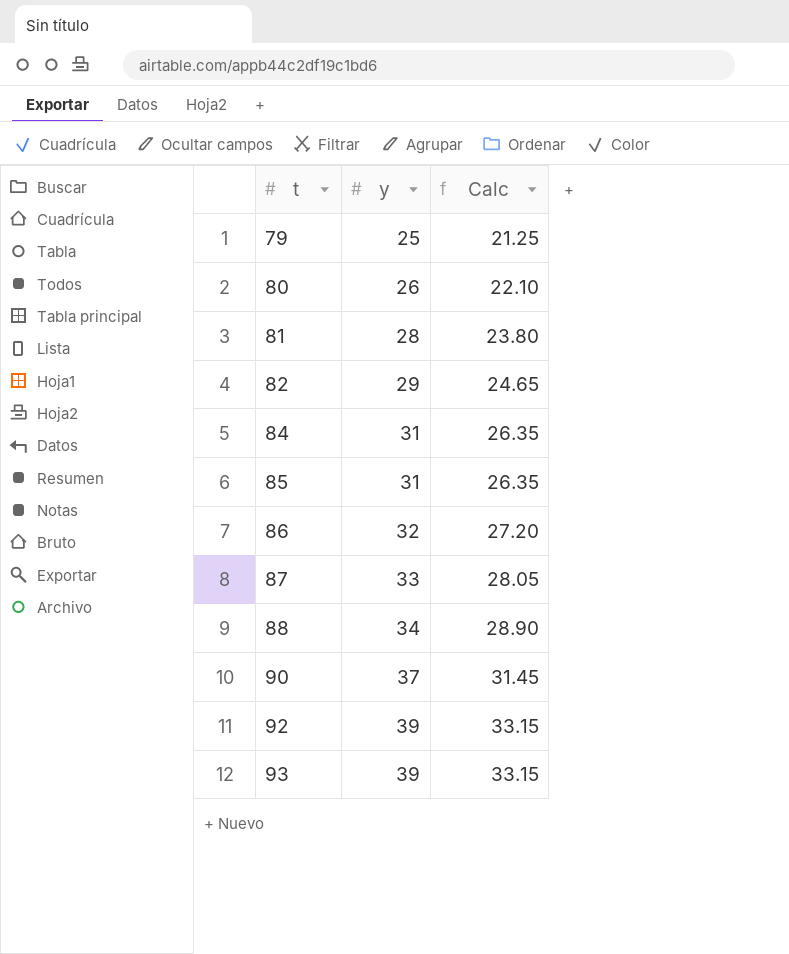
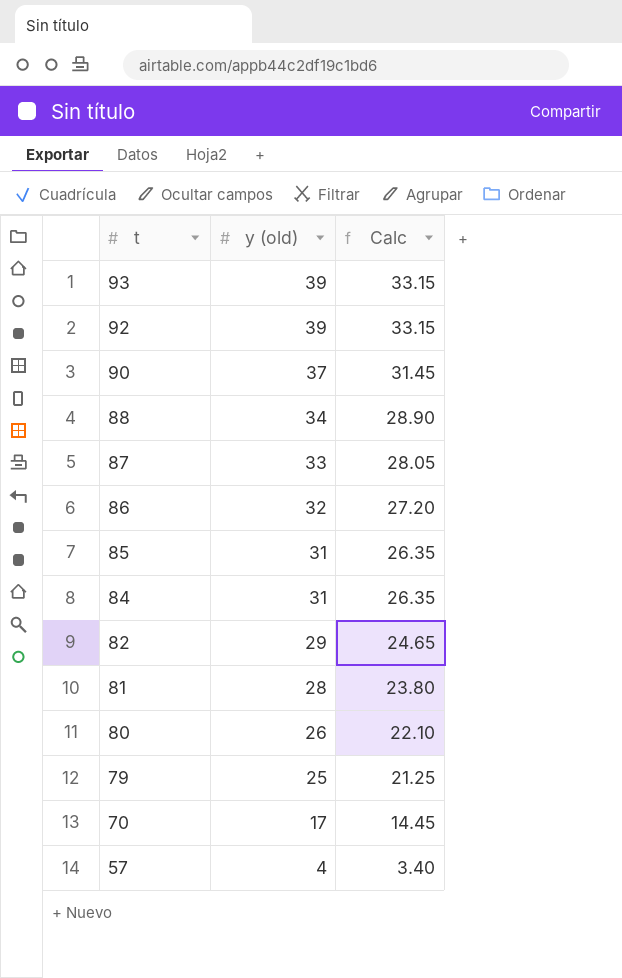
row order: t ascending -> t descending
column name: y -> y (old)
row 70: none -> 17 | 14.45
row 57: none -> 4 | 3.40

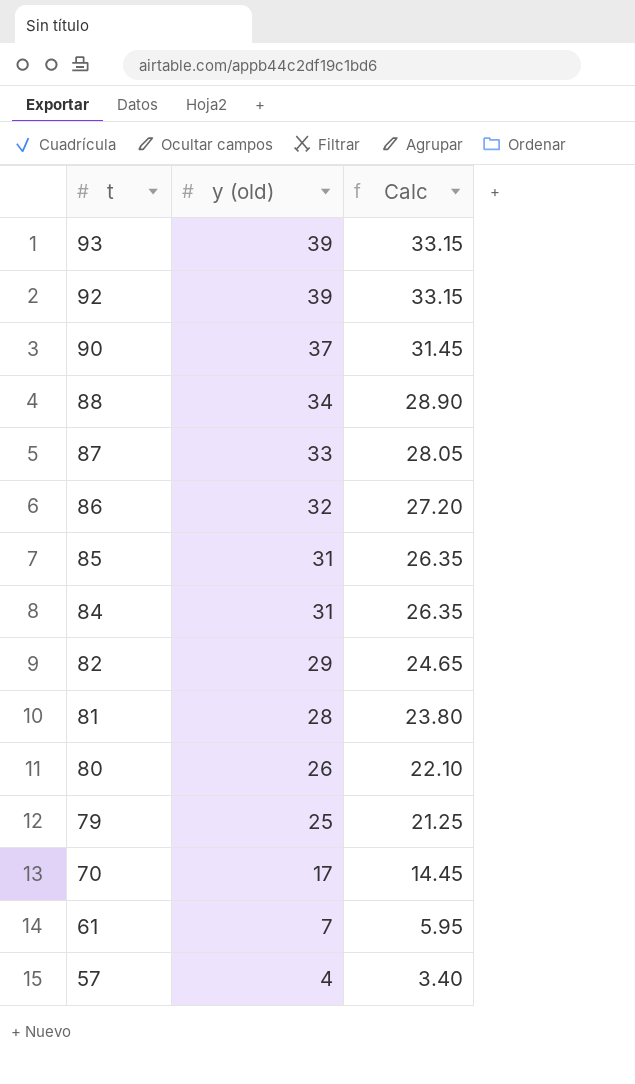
row 61: none -> 7 | 5.95

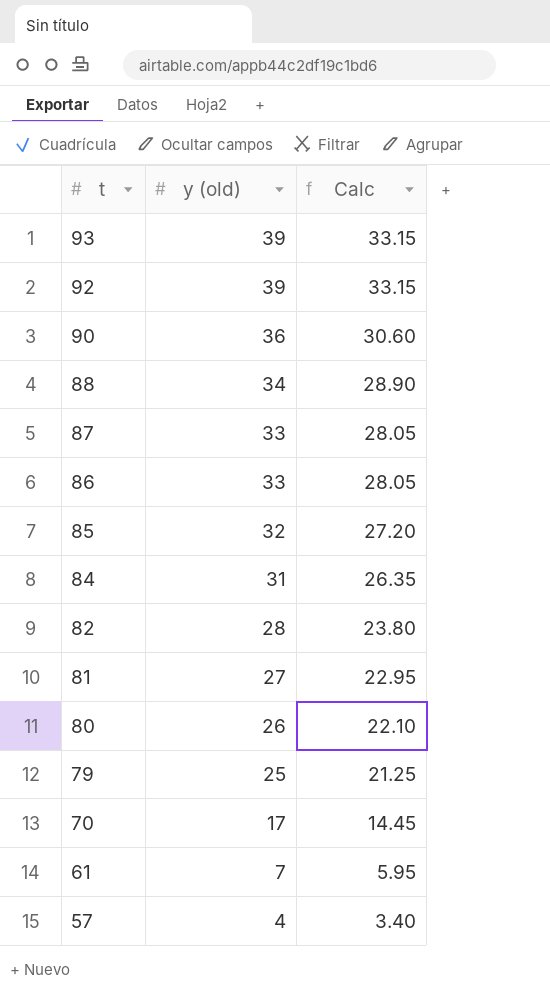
90 | y (old): 37 -> 36
90 | Calc: 31.45 -> 30.60
86 | y (old): 32 -> 33
86 | Calc: 27.20 -> 28.05
85 | y (old): 31 -> 32
85 | Calc: 26.35 -> 27.20
82 | y (old): 29 -> 28
82 | Calc: 24.65 -> 23.80
81 | y (old): 28 -> 27
81 | Calc: 23.80 -> 22.95

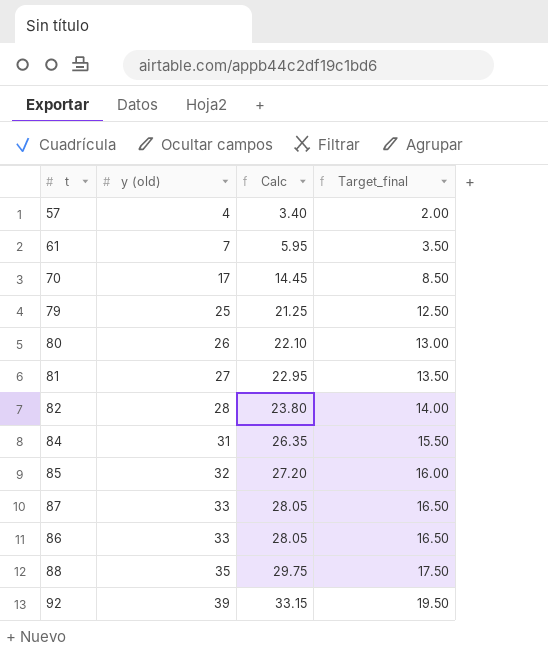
row order: t descending -> y (old) ascending
column Target_final | formula: none -> [y (old)] * 0.5
row 93: 39 | 33.15 -> none
row 90: 36 | 30.60 -> none
88 | y (old): 34 -> 35
88 | Calc: 28.90 -> 29.75

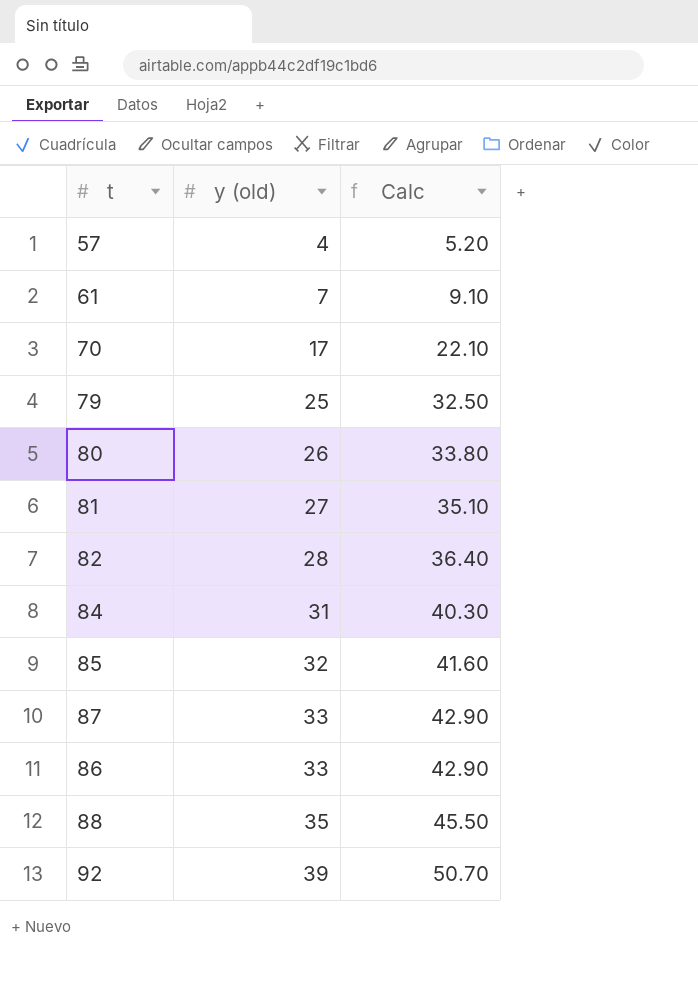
column Target_final | formula: [y (old)] * 0.5 -> none
column Calc | formula: [y (old)] * 0.85 -> [y (old)] * 1.3

